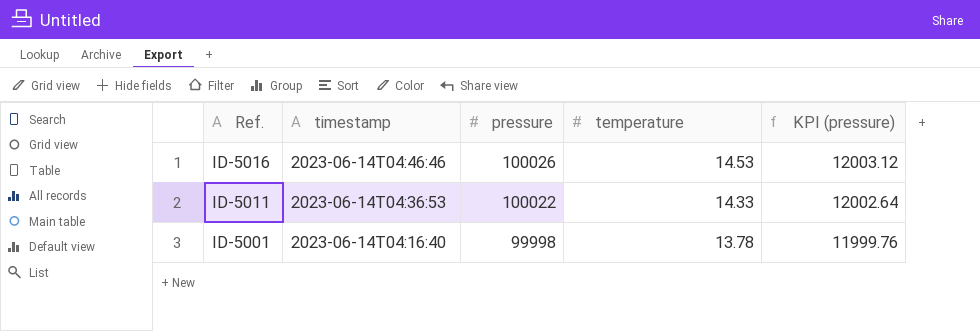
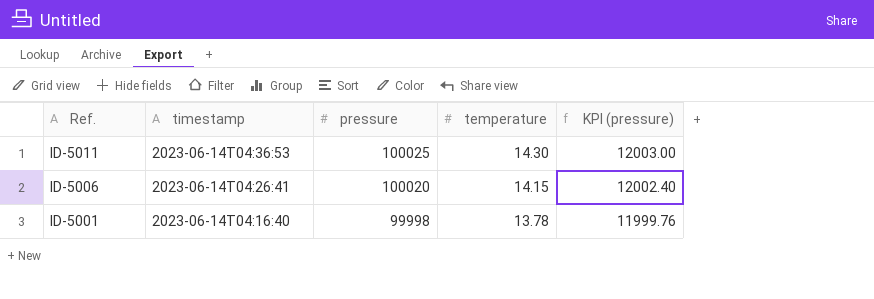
row ID-5016: 2023-06-14T04:46:46 | 100026 | 14.53 | 12003.12 -> none
ID-5011 | pressure: 100022 -> 100025
ID-5011 | temperature: 14.33 -> 14.30
ID-5011 | KPI (pressure): 12002.64 -> 12003.00
row ID-5006: none -> 2023-06-14T04:26:41 | 100020 | 14.15 | 12002.40

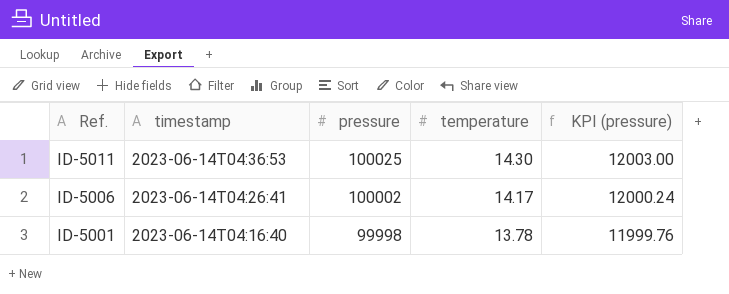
ID-5006 | pressure: 100020 -> 100002
ID-5006 | temperature: 14.15 -> 14.17
ID-5006 | KPI (pressure): 12002.40 -> 12000.24

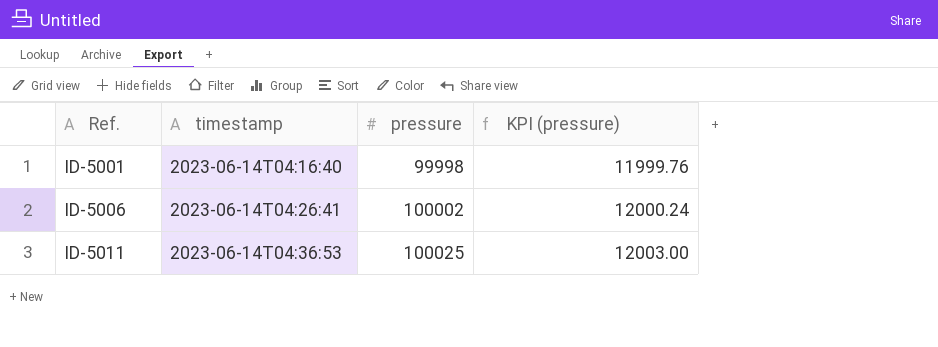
row order: Ref. descending -> Ref. ascending
column temperature | position: 4 -> none

